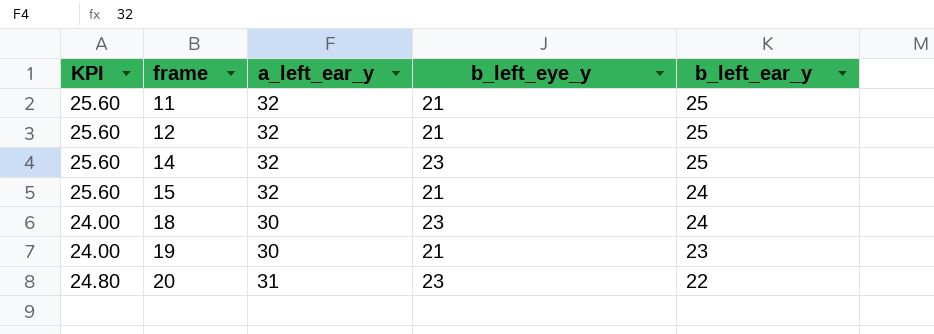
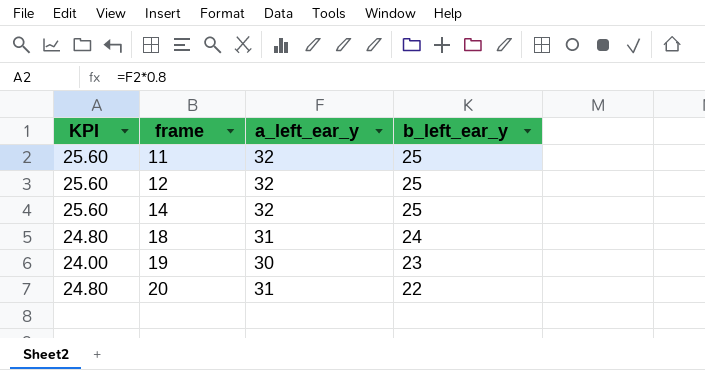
column b_left_eye_y | position: 4 -> none
row 15: 25.60 | 32 | 21 | 24 -> none
18 | KPI: 24.00 -> 24.80
18 | a_left_ear_y: 30 -> 31

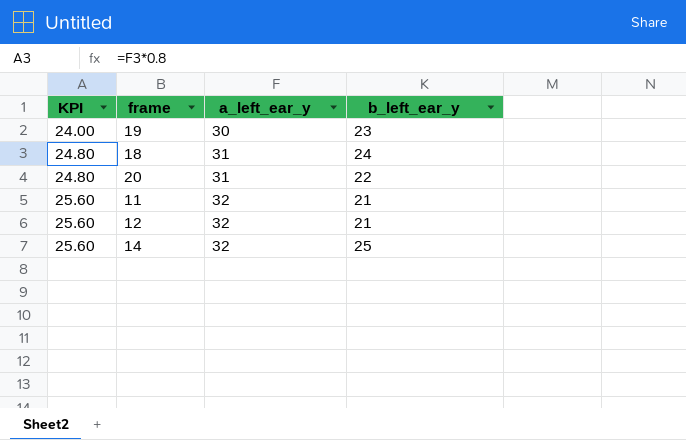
row order: frame ascending -> KPI ascending
11 | b_left_ear_y: 25 -> 21
12 | b_left_ear_y: 25 -> 21

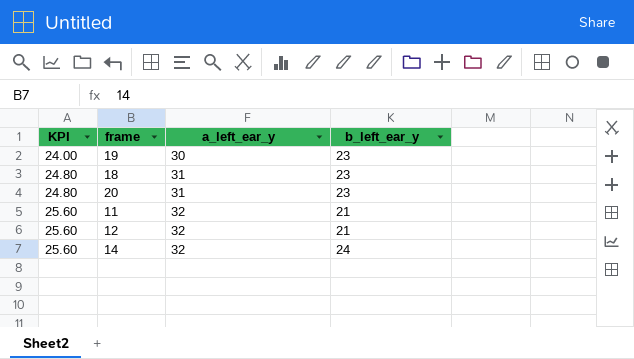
18 | b_left_ear_y: 24 -> 23
20 | b_left_ear_y: 22 -> 23
14 | b_left_ear_y: 25 -> 24

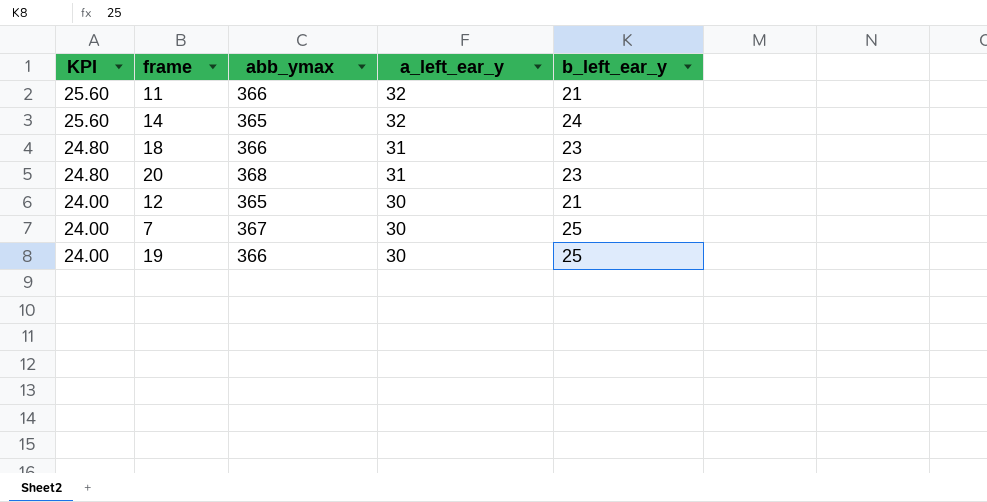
row order: KPI ascending -> KPI descending
column abb_ymax | position: none -> 3
12 | KPI: 25.60 -> 24.00
12 | a_left_ear_y: 32 -> 30
row 7: none -> 24.00 | 367 | 30 | 25
19 | b_left_ear_y: 23 -> 25

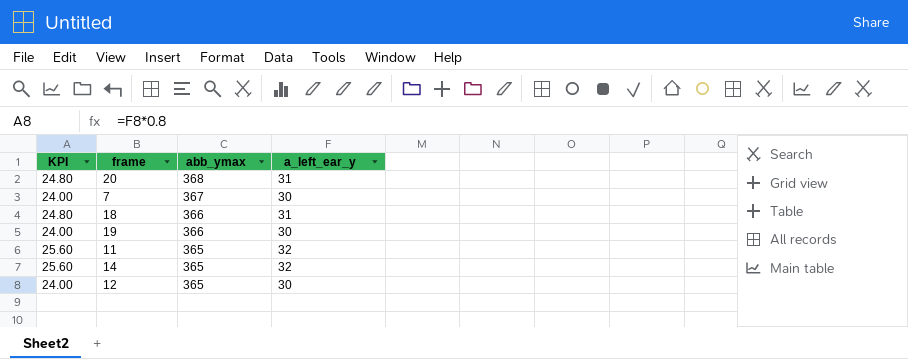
row order: KPI descending -> abb_ymax descending
column b_left_ear_y | position: 5 -> none
11 | abb_ymax: 366 -> 365

